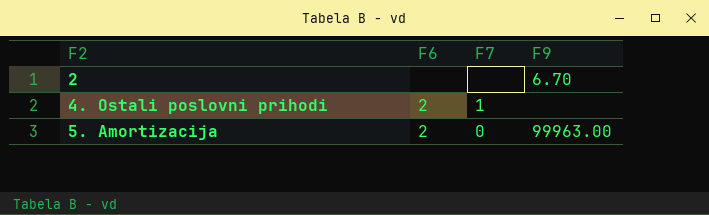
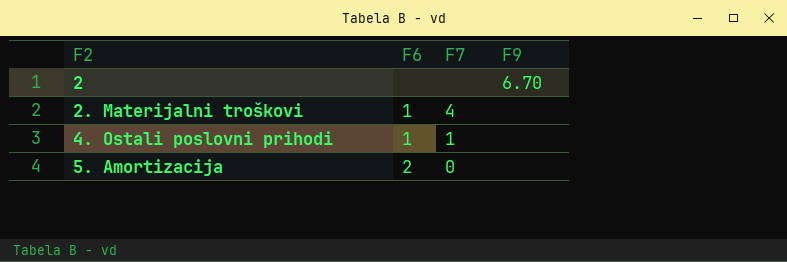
row 2. Materijalni troškovi: none -> 1 | 4 | none
4. Ostali poslovni prihodi | F6: 2 -> 1
5. Amortizacija | F9: 99963.00 -> none

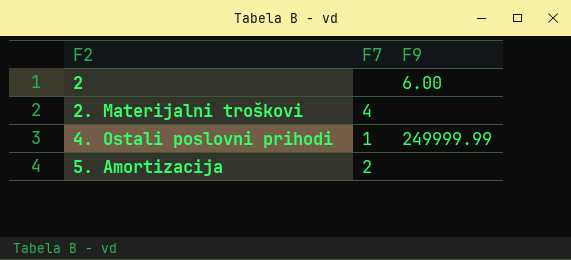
column F6 | position: 2 -> none
2 | F9: 6.70 -> 6.00
4. Ostali poslovni prihodi | F9: none -> 249999.99
5. Amortizacija | F7: 0 -> 2

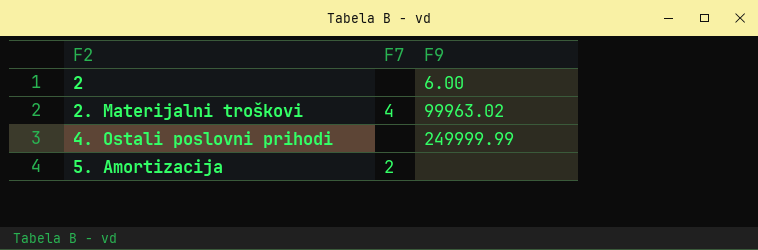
2. Materijalni troškovi | F9: none -> 99963.02
4. Ostali poslovni prihodi | F7: 1 -> none

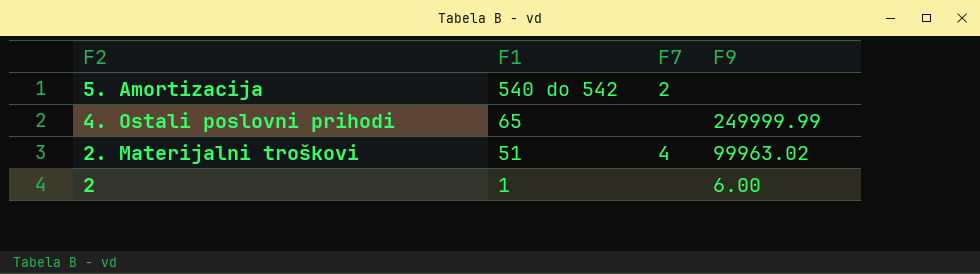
row order: F2 ascending -> F2 descending
column F1 | position: none -> 2

